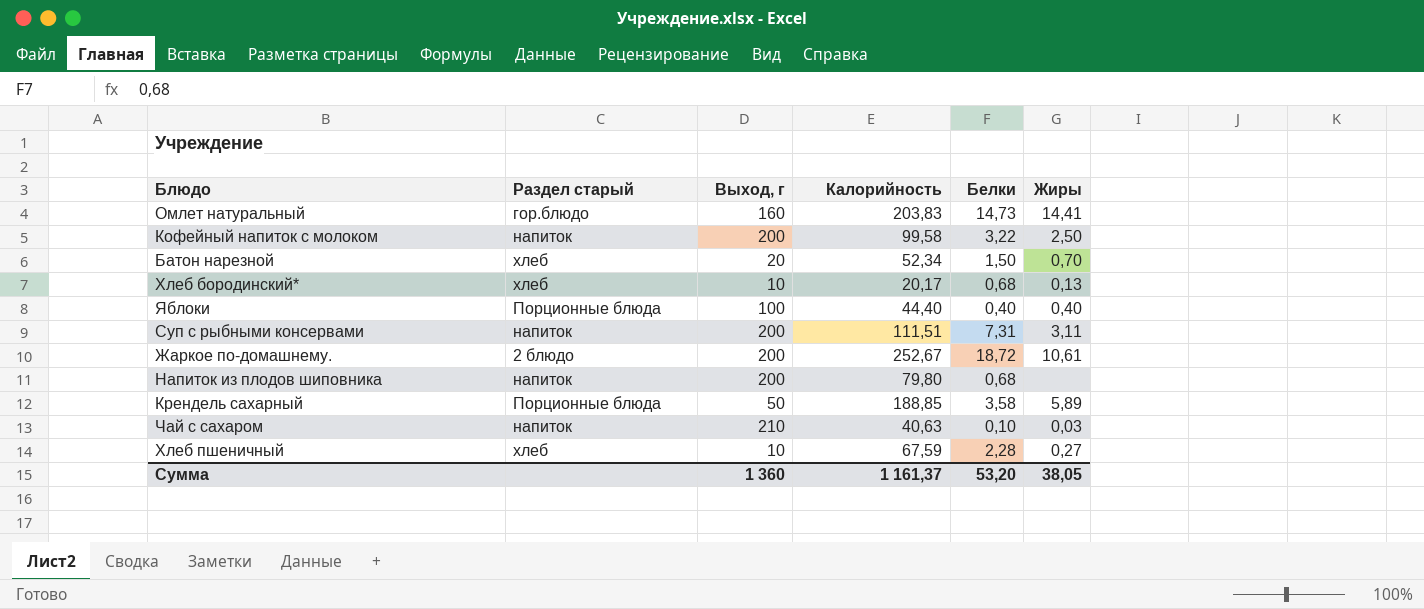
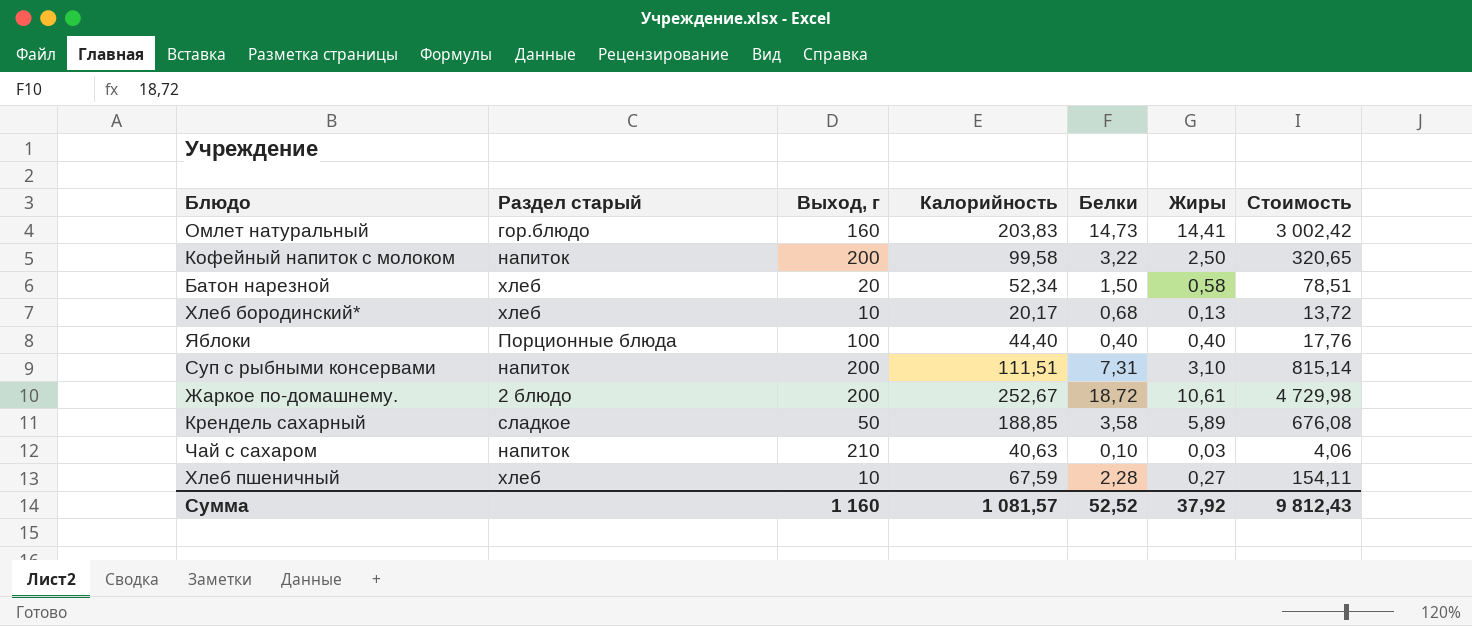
column Стоимость | formula: none -> [Калорийность] * [Белки]
row Напиток из плодов шиповника: напиток | 200 | 79,80 | 0,68 | none -> none
Батон нарезной | Жиры: 0,70 -> 0,58
Суп с рыбными консервами | Жиры: 3,11 -> 3,10
Крендель сахарный | Раздел старый: Порционные блюда -> сладкое
Сумма | Выход, г: 1 360 -> 1 160
Сумма | Калорийность: 1 161,37 -> 1 081,57
Сумма | Белки: 53,20 -> 52,52
Сумма | Жиры: 38,05 -> 37,92

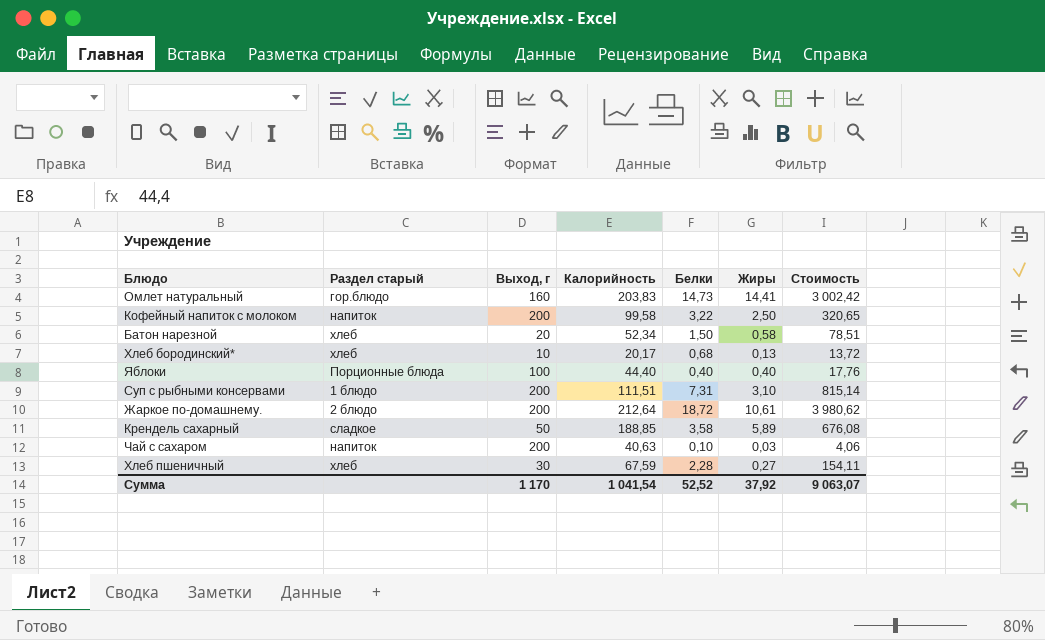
Суп с рыбными консервами | Раздел старый: напиток -> 1 блюдо
Жаркое по-домашнему. | Калорийность: 252,67 -> 212,64
Жаркое по-домашнему. | Стоимость: 4 729,98 -> 3 980,62
Чай с сахаром | Выход, г: 210 -> 200
Хлеб пшеничный | Выход, г: 10 -> 30
Сумма | Выход, г: 1 160 -> 1 170
Сумма | Калорийность: 1 081,57 -> 1 041,54
Сумма | Стоимость: 9 812,43 -> 9 063,07

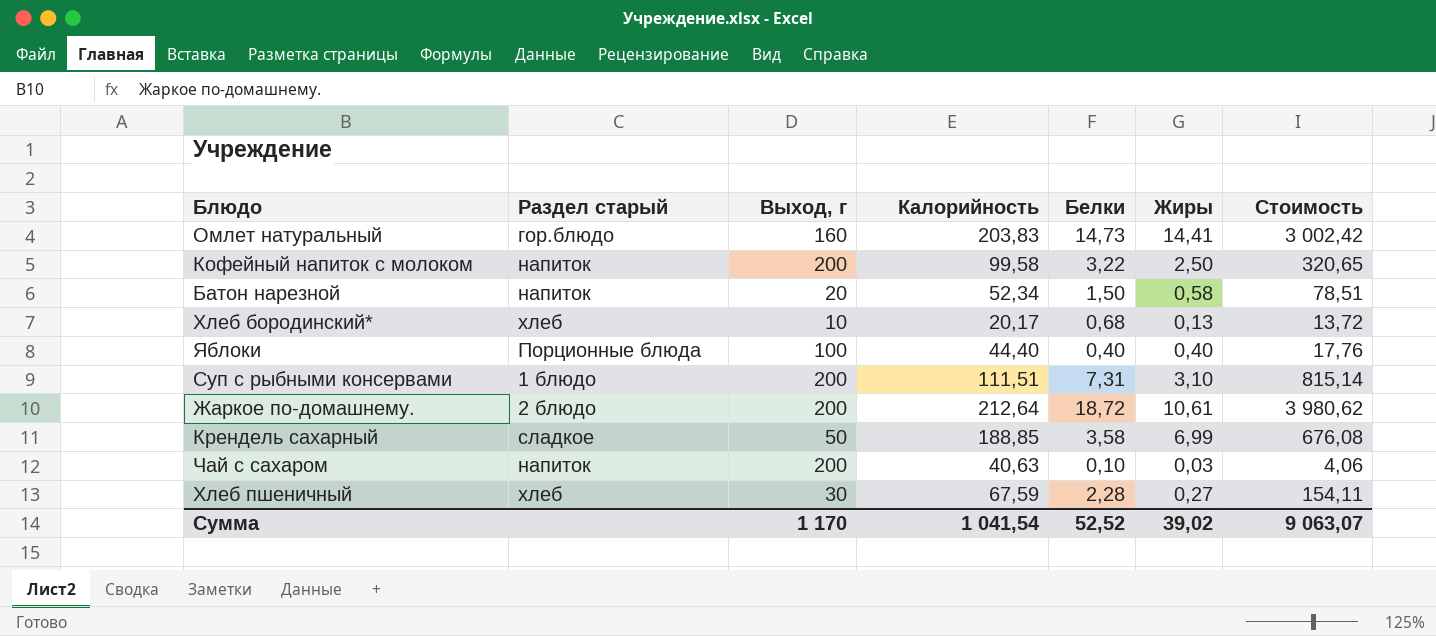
Батон нарезной | Раздел старый: хлеб -> напиток
Крендель сахарный | Жиры: 5,89 -> 6,99
Сумма | Жиры: 37,92 -> 39,02

